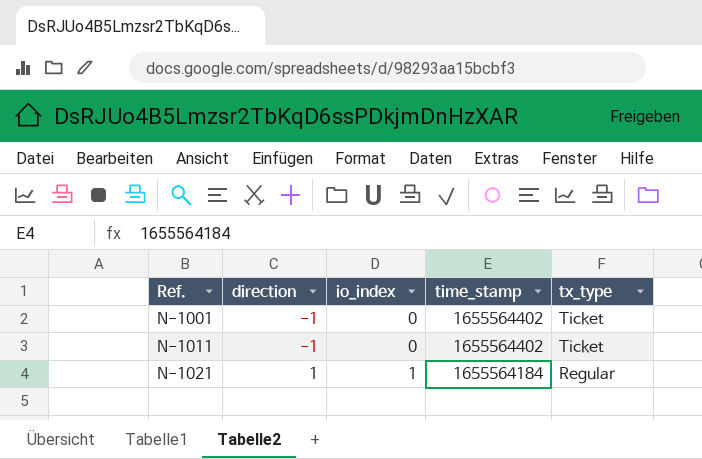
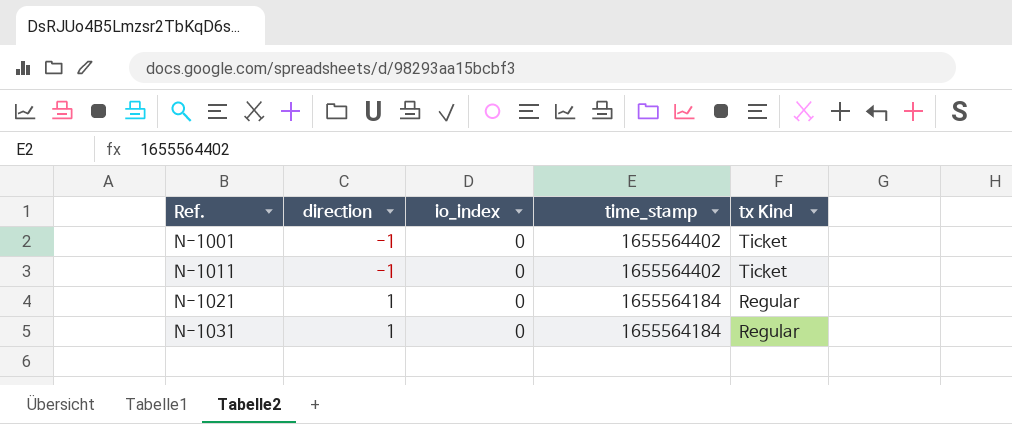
column name: tx_type -> tx Kind
N-1021 | io_index: 1 -> 0
row N-1031: none -> 1 | 0 | 1655564184 | Regular

